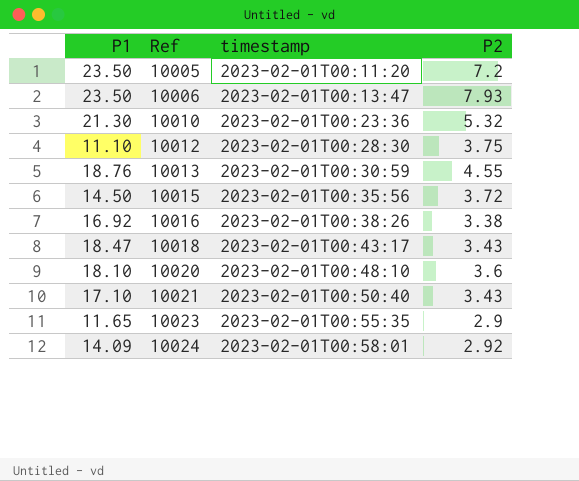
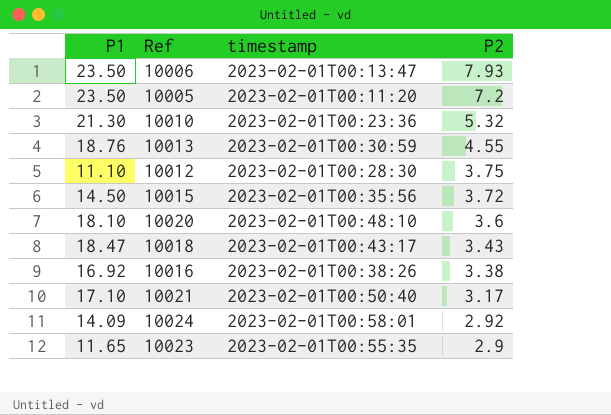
row order: Ref ascending -> P2 descending
10021 | P2: 3.43 -> 3.17

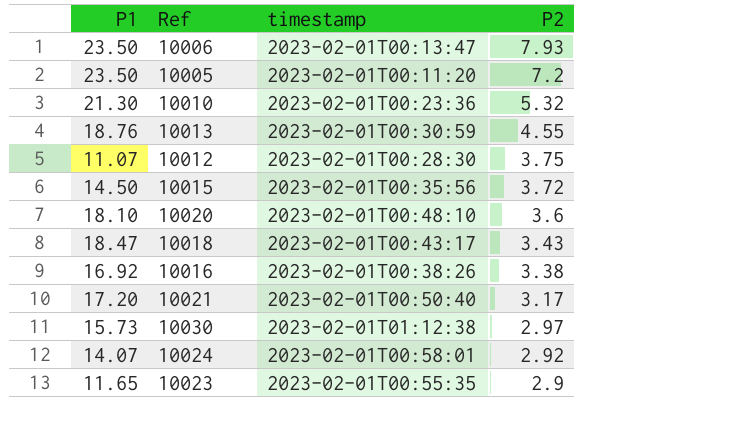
10012 | P1: 11.10 -> 11.07
10021 | P1: 17.10 -> 17.20
row 10030: none -> 15.73 | 2023-02-01T01:12:38 | 2.97
10024 | P1: 14.09 -> 14.07

